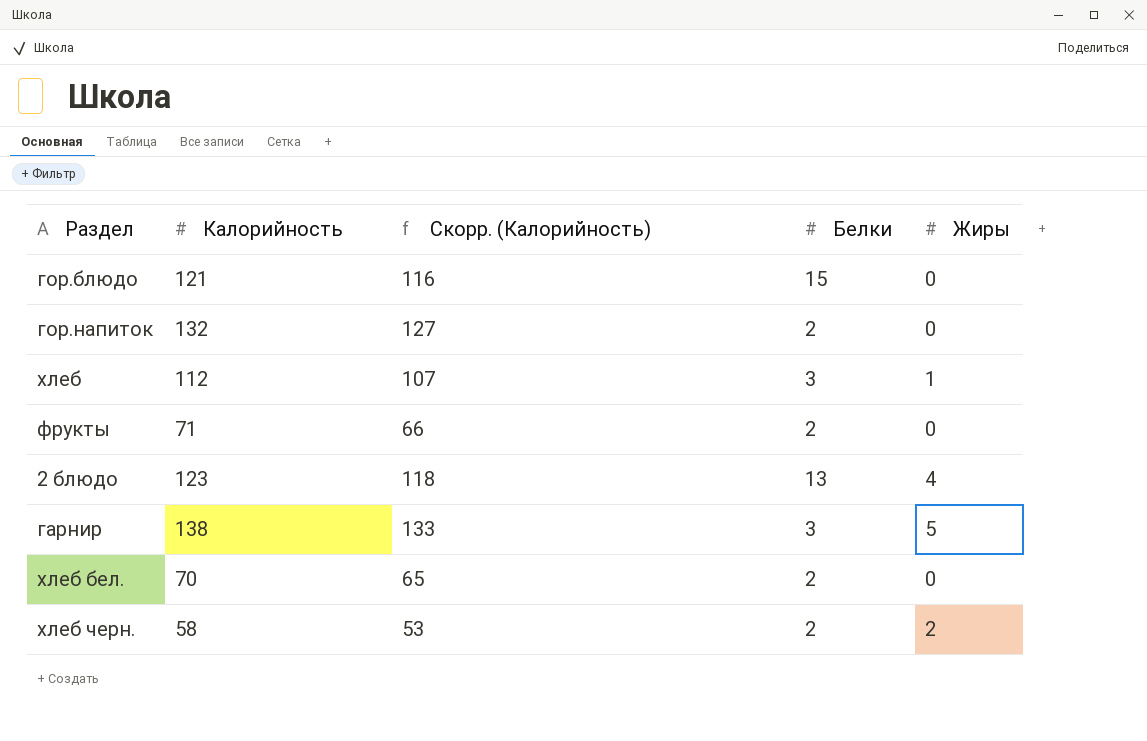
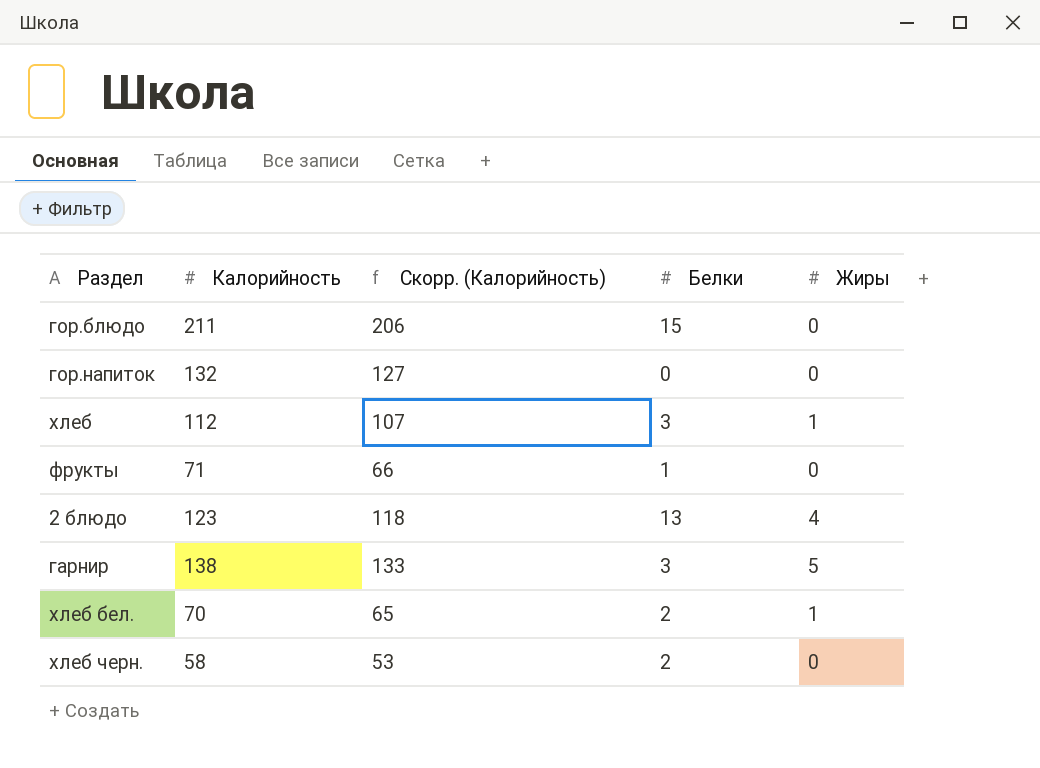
гор.блюдо | Калорийность: 121 -> 211
гор.блюдо | Скорр. (Калорийность): 116 -> 206
гор.напиток | Белки: 2 -> 0
фрукты | Белки: 2 -> 1
хлеб бел. | Жиры: 0 -> 1
хлеб черн. | Жиры: 2 -> 0

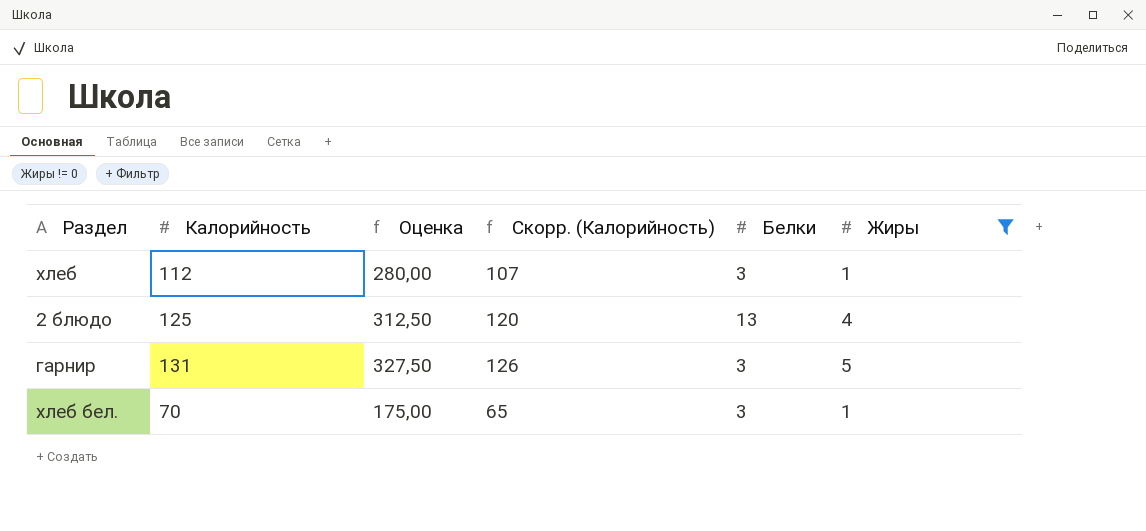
filter: none -> Жиры != 0
column Оценка | formula: none -> [Калорийность] * 2,5
2 блюдо | Калорийность: 123 -> 125
2 блюдо | Скорр. (Калорийность): 118 -> 120
гарнир | Калорийность: 138 -> 131
гарнир | Скорр. (Калорийность): 133 -> 126
хлеб бел. | Белки: 2 -> 3

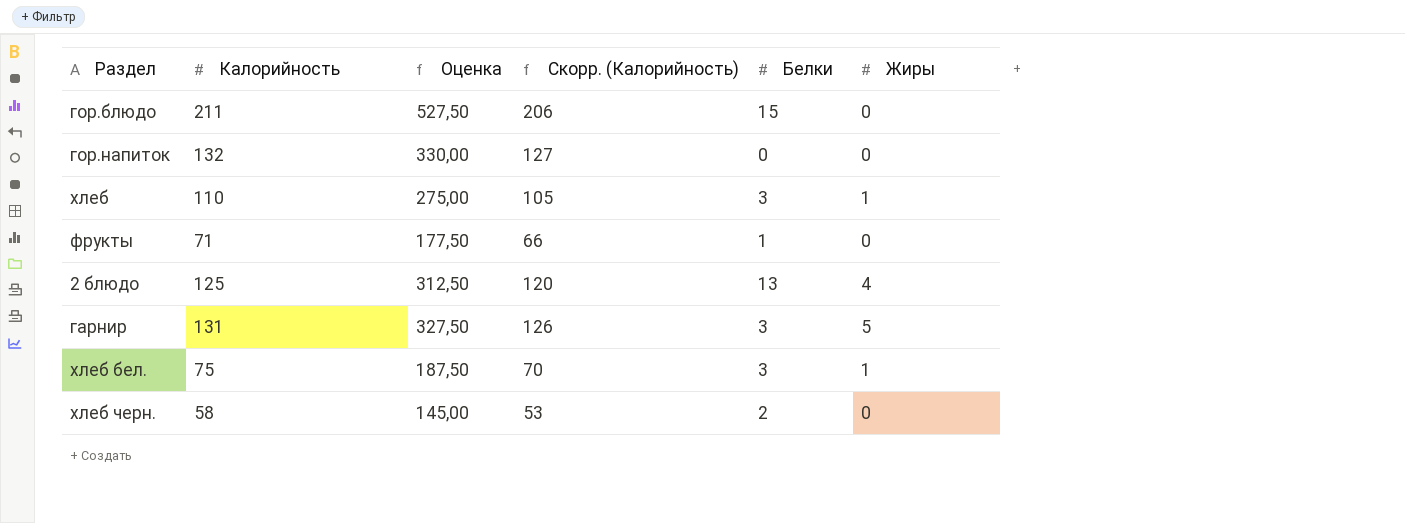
filter: Жиры != 0 -> none
хлеб | Калорийность: 112 -> 110
хлеб | Оценка: 280,00 -> 275,00
хлеб | Скорр. (Калорийность): 107 -> 105
хлеб бел. | Калорийность: 70 -> 75
хлеб бел. | Оценка: 175,00 -> 187,50
хлеб бел. | Скорр. (Калорийность): 65 -> 70

